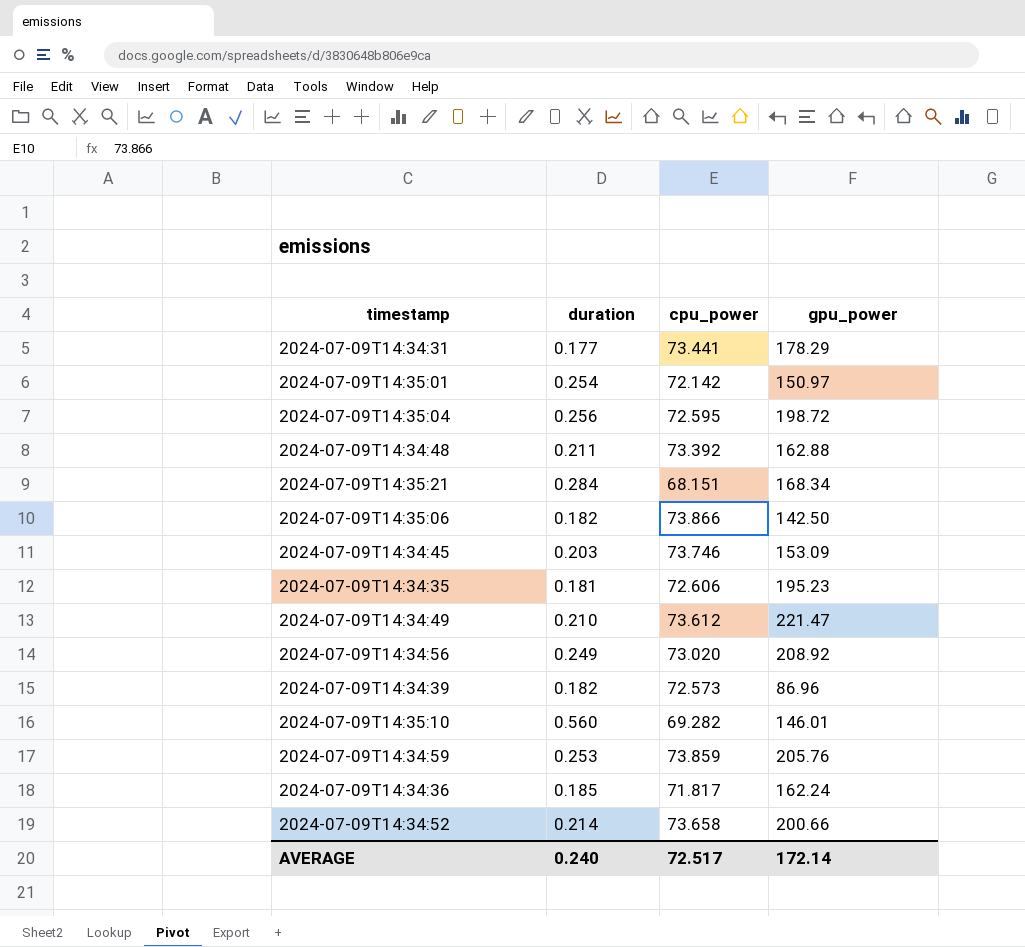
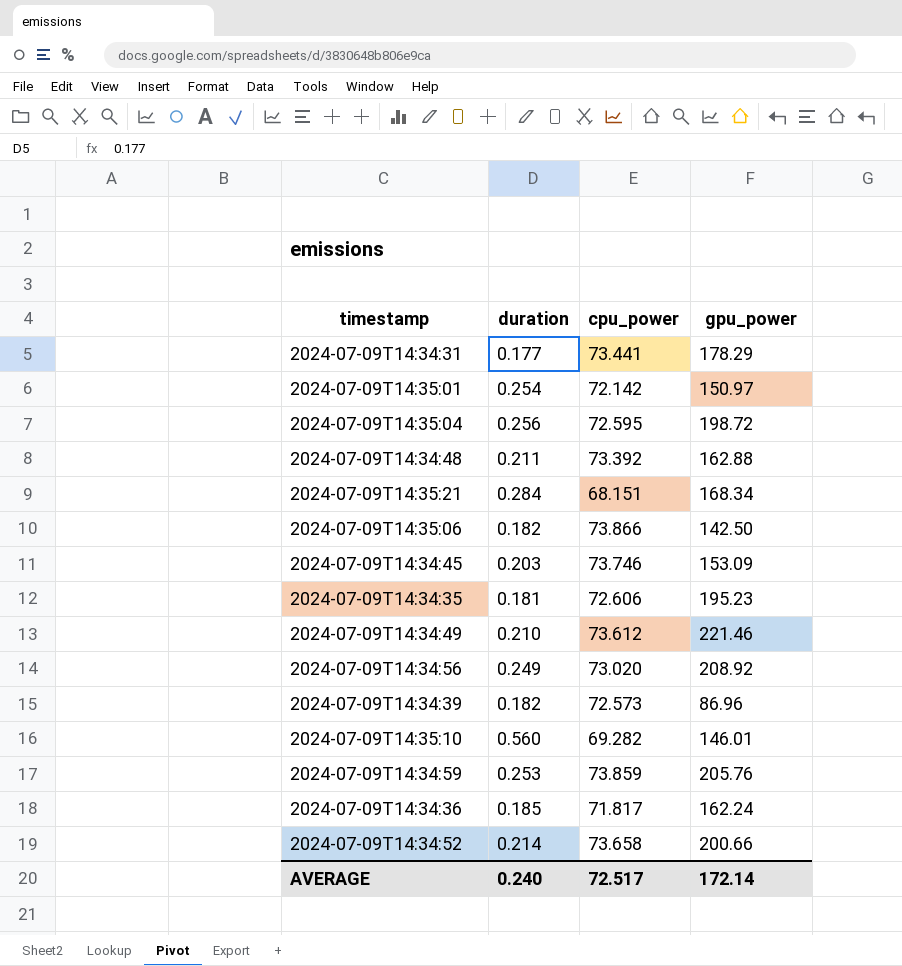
2024-07-09T14:34:49 | gpu_power: 221.47 -> 221.46

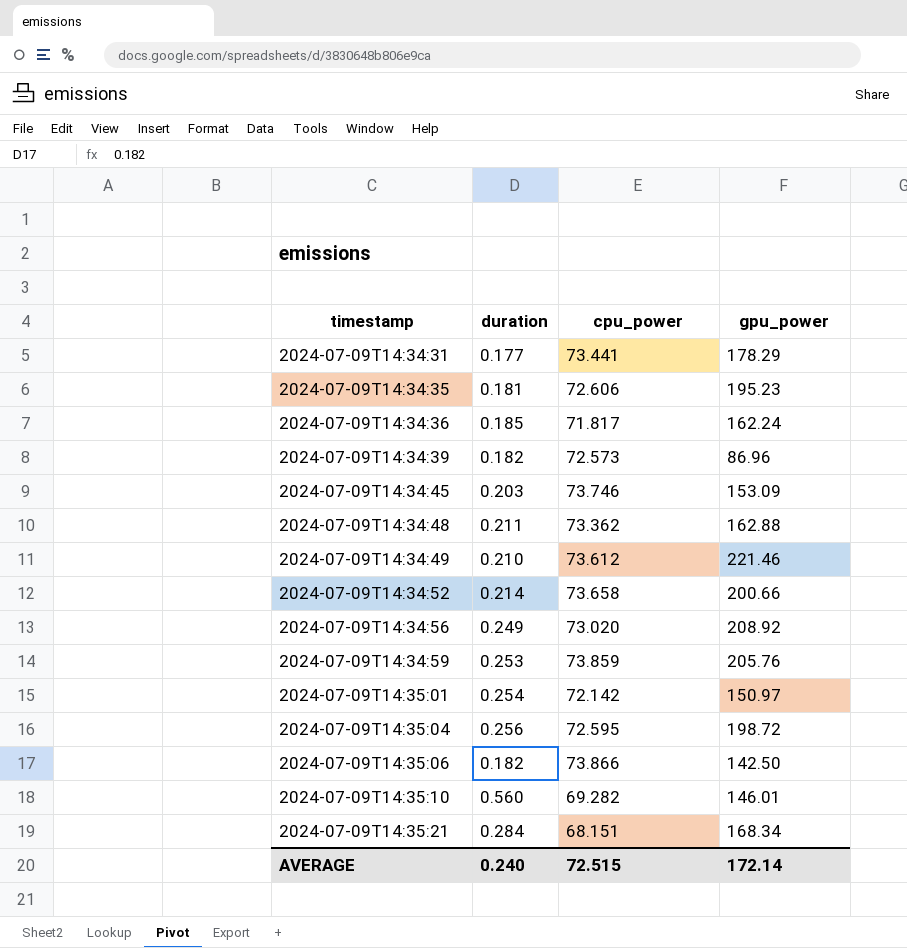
row order: none -> timestamp ascending
2024-07-09T14:34:48 | cpu_power: 73.392 -> 73.362
AVERAGE | cpu_power: 72.517 -> 72.515

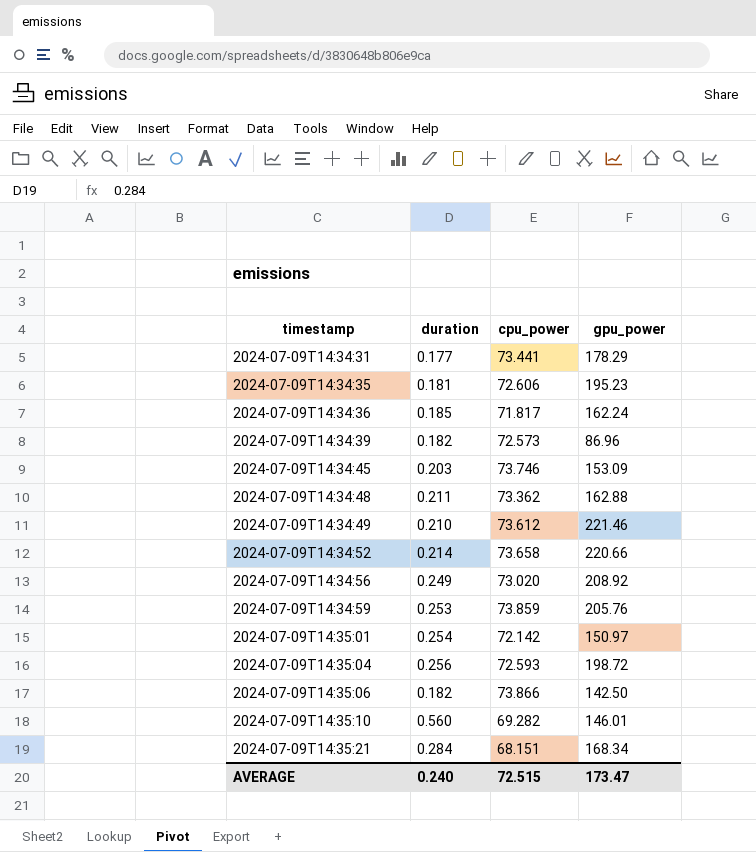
2024-07-09T14:34:52 | gpu_power: 200.66 -> 220.66
2024-07-09T14:35:04 | cpu_power: 72.595 -> 72.593
AVERAGE | gpu_power: 172.14 -> 173.47

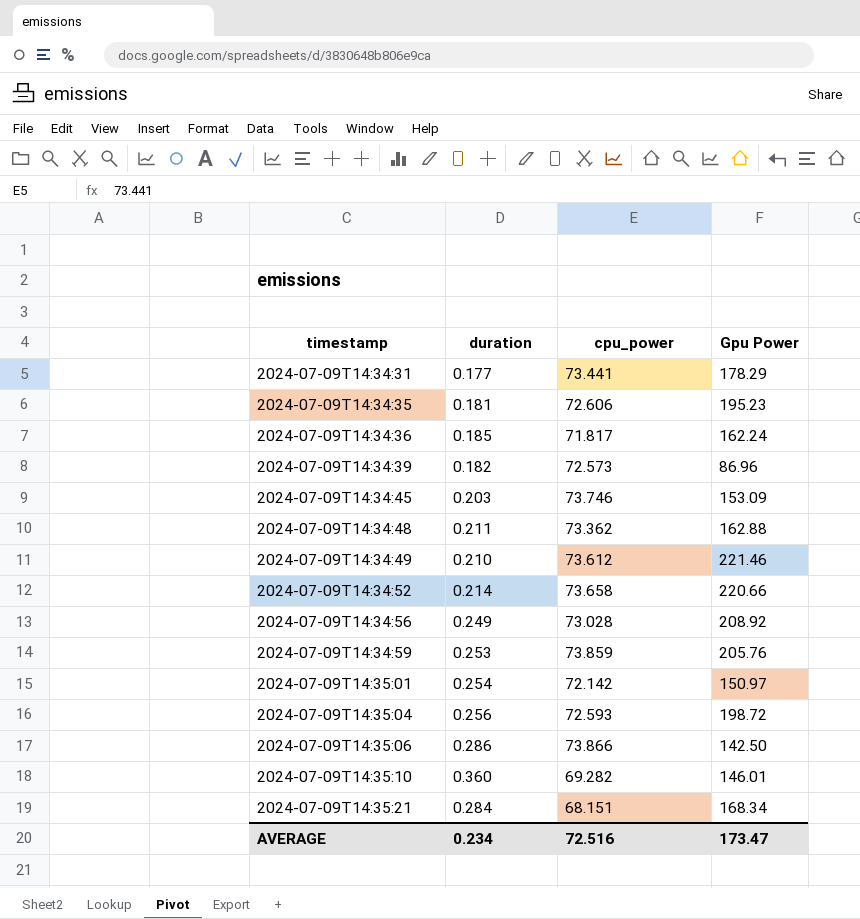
column name: gpu_power -> Gpu Power
2024-07-09T14:34:56 | cpu_power: 73.020 -> 73.028
2024-07-09T14:35:06 | duration: 0.182 -> 0.286
2024-07-09T14:35:10 | duration: 0.560 -> 0.360
AVERAGE | duration: 0.240 -> 0.234
AVERAGE | cpu_power: 72.515 -> 72.516

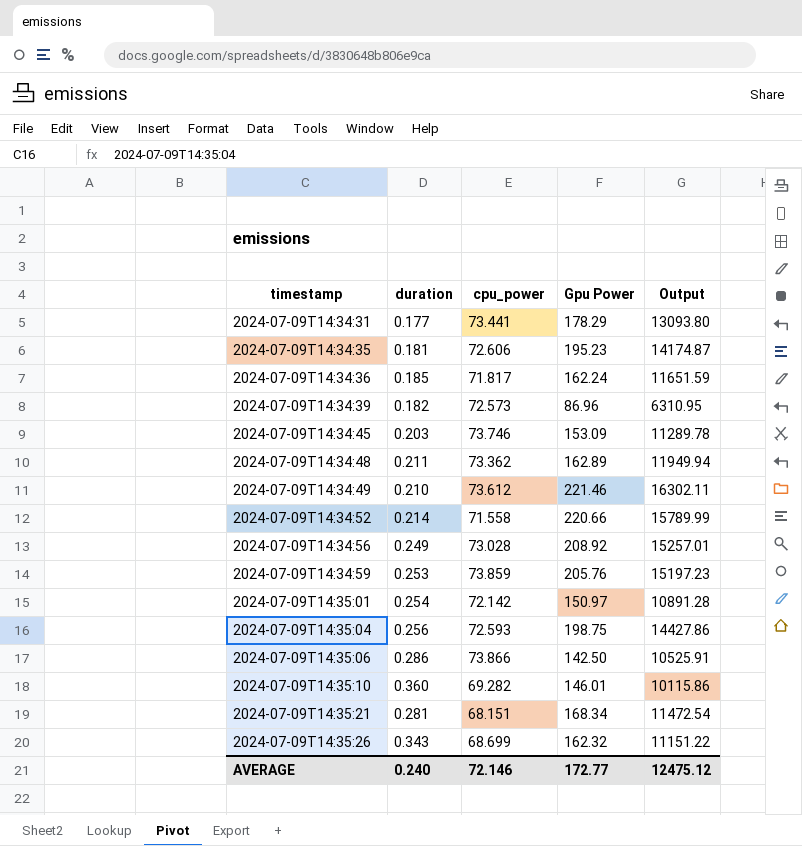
column Output | formula: none -> [cpu_power] * [Gpu Power]
2024-07-09T14:34:48 | Gpu Power: 162.88 -> 162.89
2024-07-09T14:34:52 | cpu_power: 73.658 -> 71.558
2024-07-09T14:35:04 | Gpu Power: 198.72 -> 198.75
2024-07-09T14:35:21 | duration: 0.284 -> 0.281
row 2024-07-09T14:35:26: none -> 0.343 | 68.699 | 162.32 | 11151.22
AVERAGE | duration: 0.234 -> 0.240
AVERAGE | cpu_power: 72.516 -> 72.146
AVERAGE | Gpu Power: 173.47 -> 172.77

